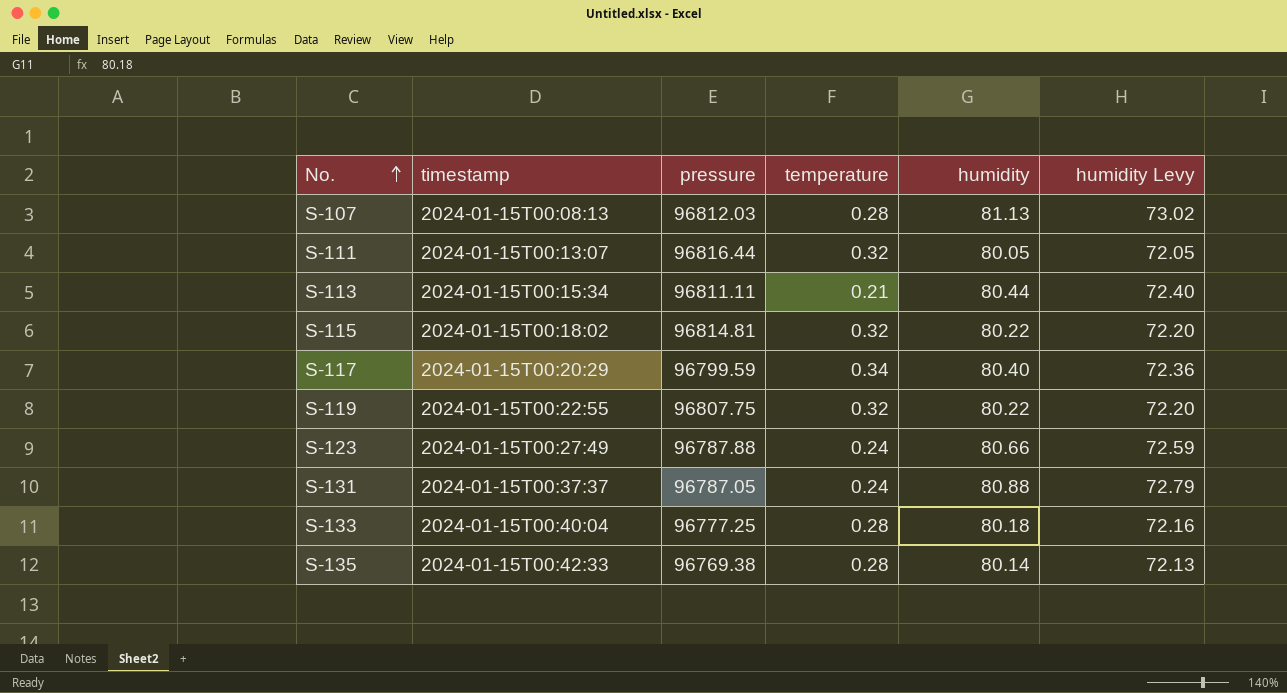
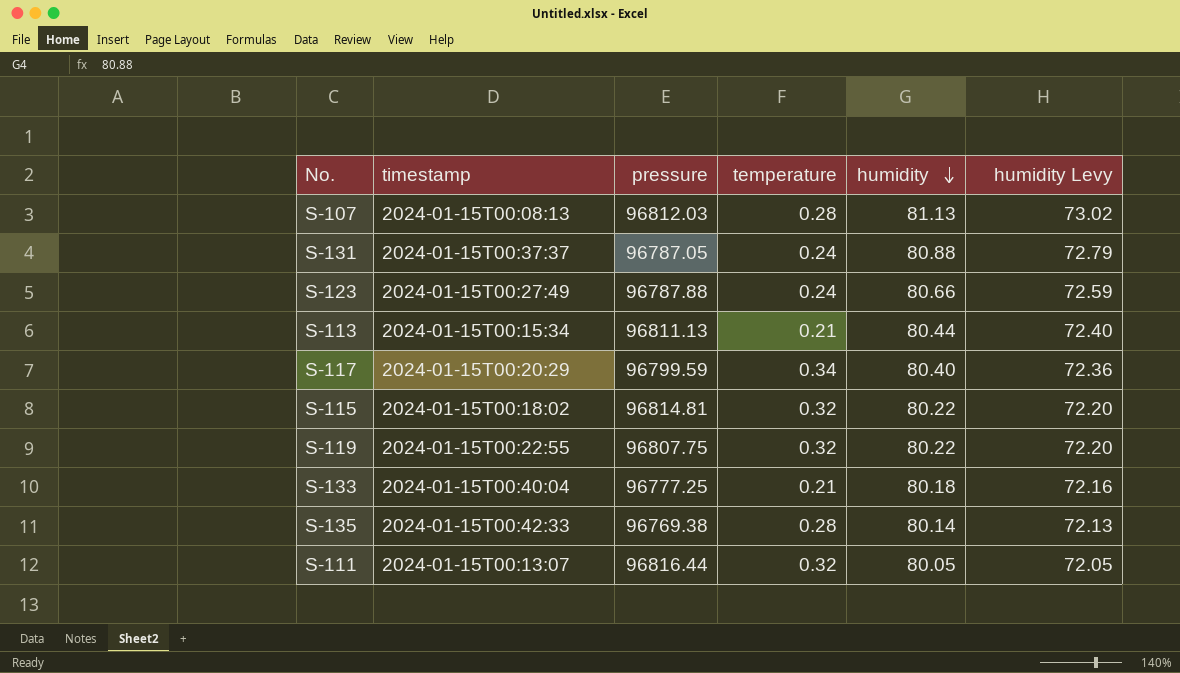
row order: No. ascending -> humidity descending
S-113 | pressure: 96811.11 -> 96811.13
S-133 | temperature: 0.28 -> 0.21

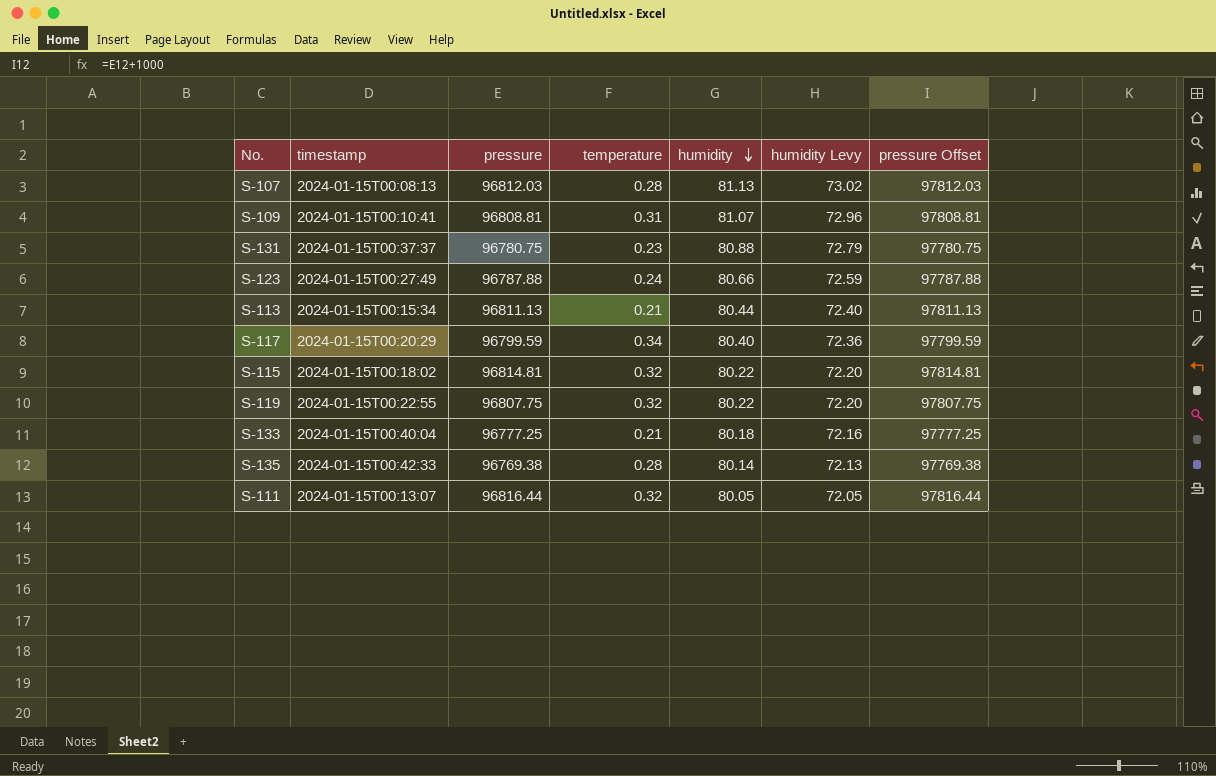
column pressure Offset | formula: none -> [pressure] + 1000
row S-109: none -> 2024-01-15T00:10:41 | 96808.81 | 0.31 | 81.07 | 72.96 | 97808.81
S-131 | pressure: 96787.05 -> 96780.75
S-131 | temperature: 0.24 -> 0.23

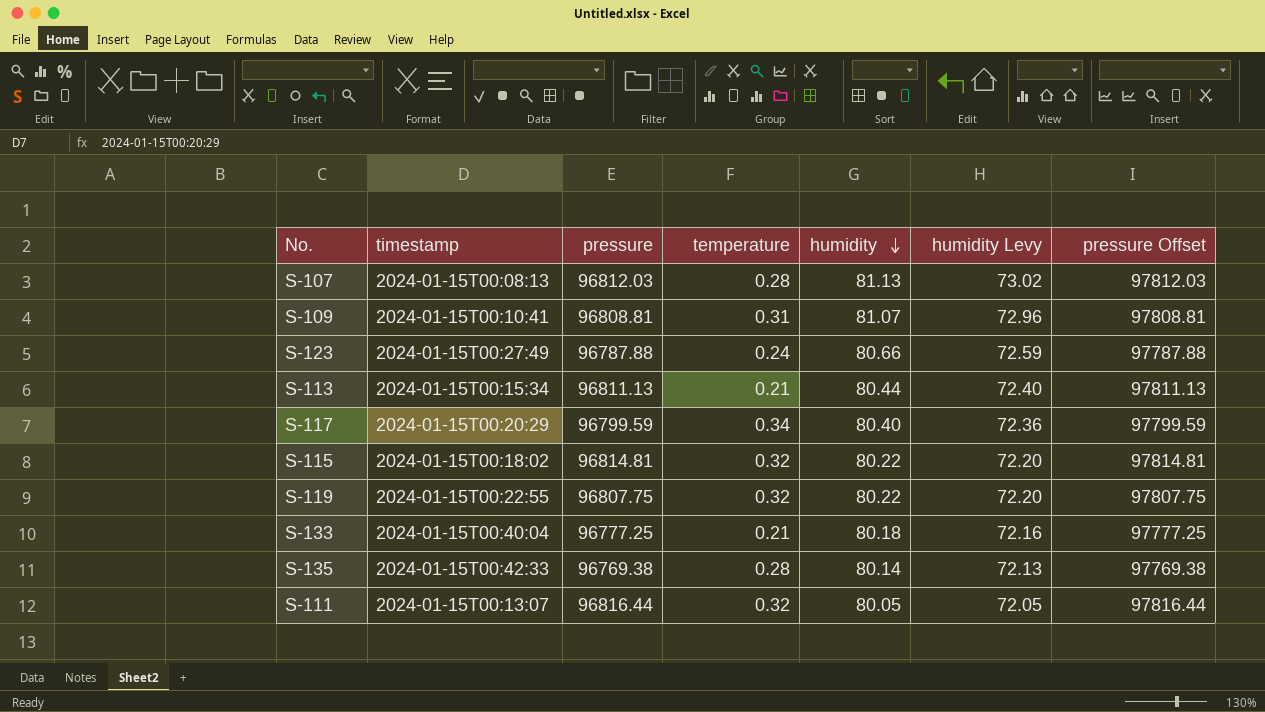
row S-131: 2024-01-15T00:37:37 | 96780.75 | 0.23 | 80.88 | 72.79 | 97780.75 -> none

